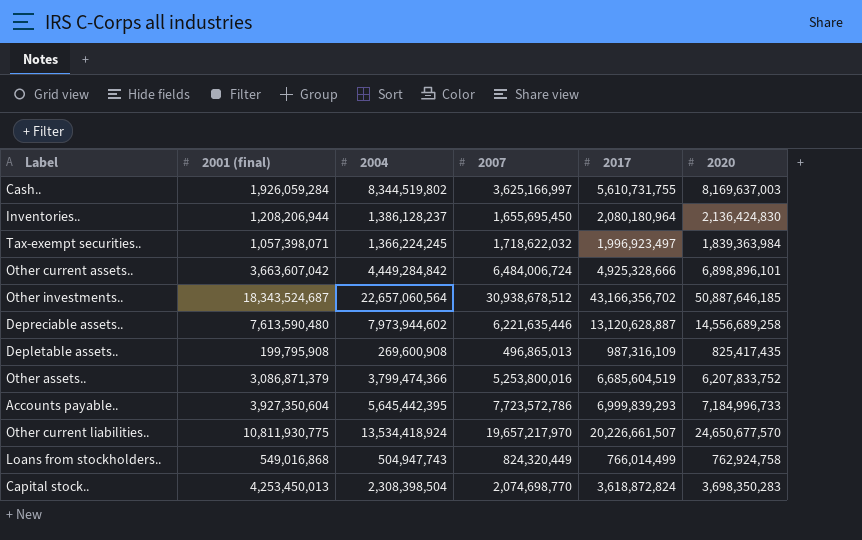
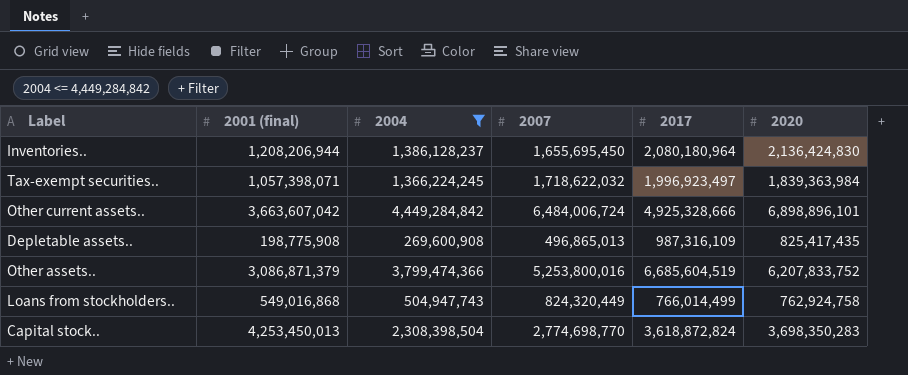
filter: none -> 2004 <= 4,449,284,842
Depletable assets.. | 2001 (final): 199,795,908 -> 198,775,908
Capital stock.. | 2007: 2,074,698,770 -> 2,774,698,770

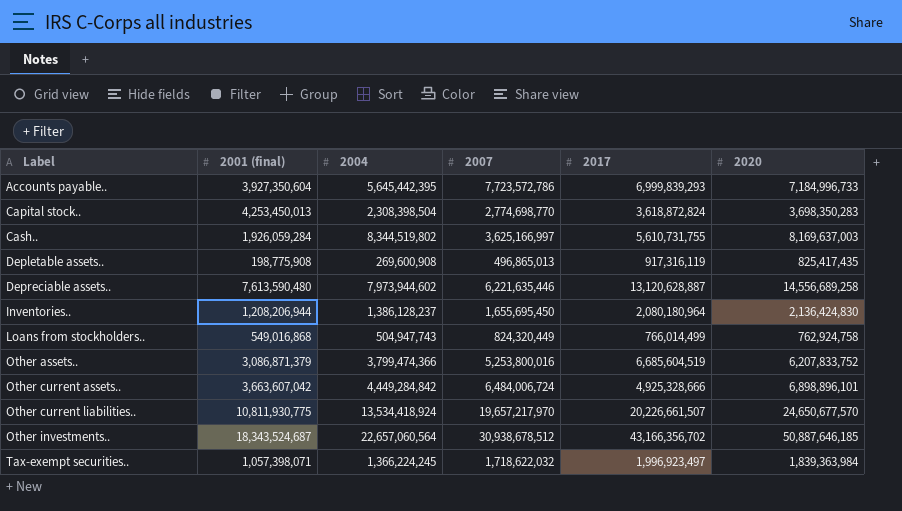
filter: 2004 <= 4,449,284,842 -> none
row order: none -> Label ascending
Depletable assets.. | 2017: 987,316,109 -> 917,316,119

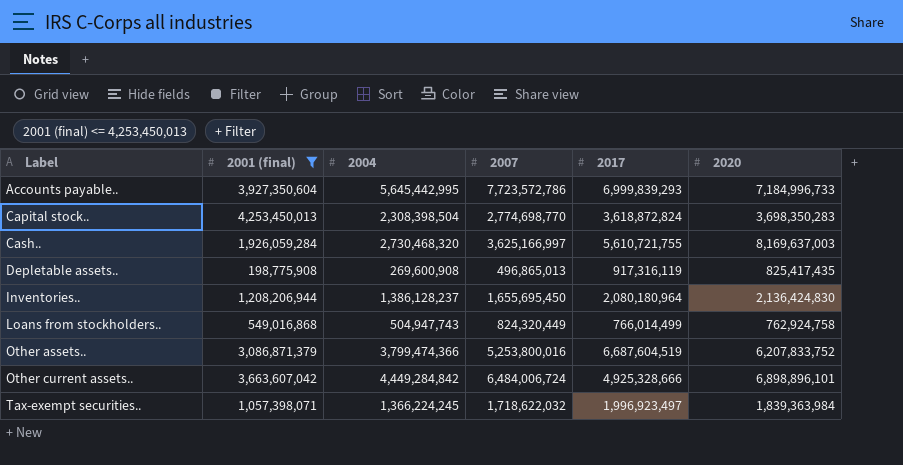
filter: none -> 2001 (final) <= 4,253,450,013
Accounts payable.. | 2004: 5,645,442,395 -> 5,645,442,995
Cash.. | 2004: 8,344,519,802 -> 2,730,468,320
Cash.. | 2017: 5,610,731,755 -> 5,610,721,755
Other assets.. | 2017: 6,685,604,519 -> 6,687,604,519

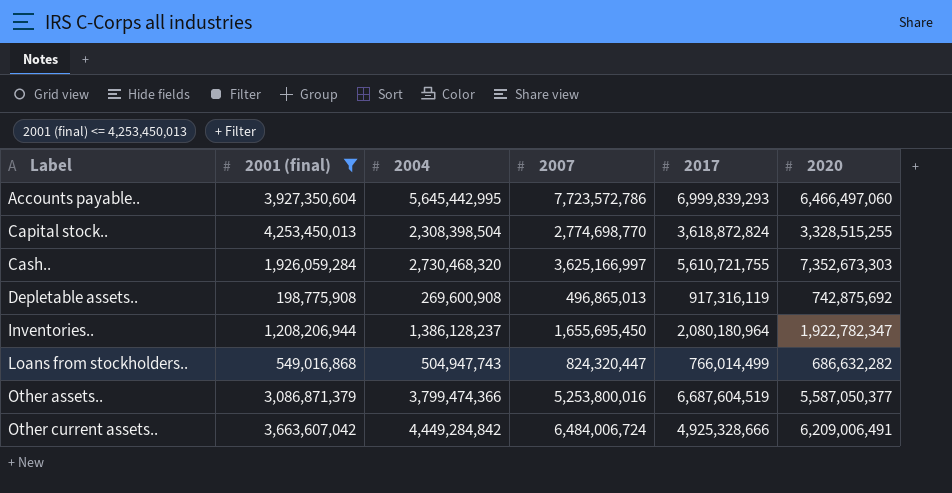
row Tax-exempt securities..: 1,057,398,071 | 1,366,224,245 | 1,718,622,032 | 1,996,923,497 | 1,839,363,984 -> none
Accounts payable.. | 2020: 7,184,996,733 -> 6,466,497,060
Capital stock.. | 2020: 3,698,350,283 -> 3,328,515,255
Cash.. | 2020: 8,169,637,003 -> 7,352,673,303
Depletable assets.. | 2020: 825,417,435 -> 742,875,692
Inventories.. | 2020: 2,136,424,830 -> 1,922,782,347
Loans from stockholders.. | 2007: 824,320,449 -> 824,320,447
Loans from stockholders.. | 2020: 762,924,758 -> 686,632,282
Other assets.. | 2020: 6,207,833,752 -> 5,587,050,377
Other current assets.. | 2020: 6,898,896,101 -> 6,209,006,491

